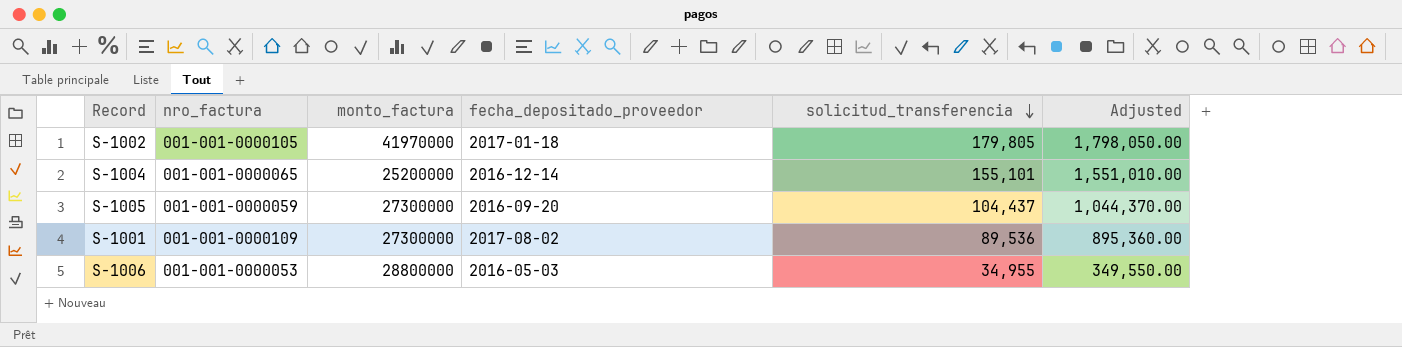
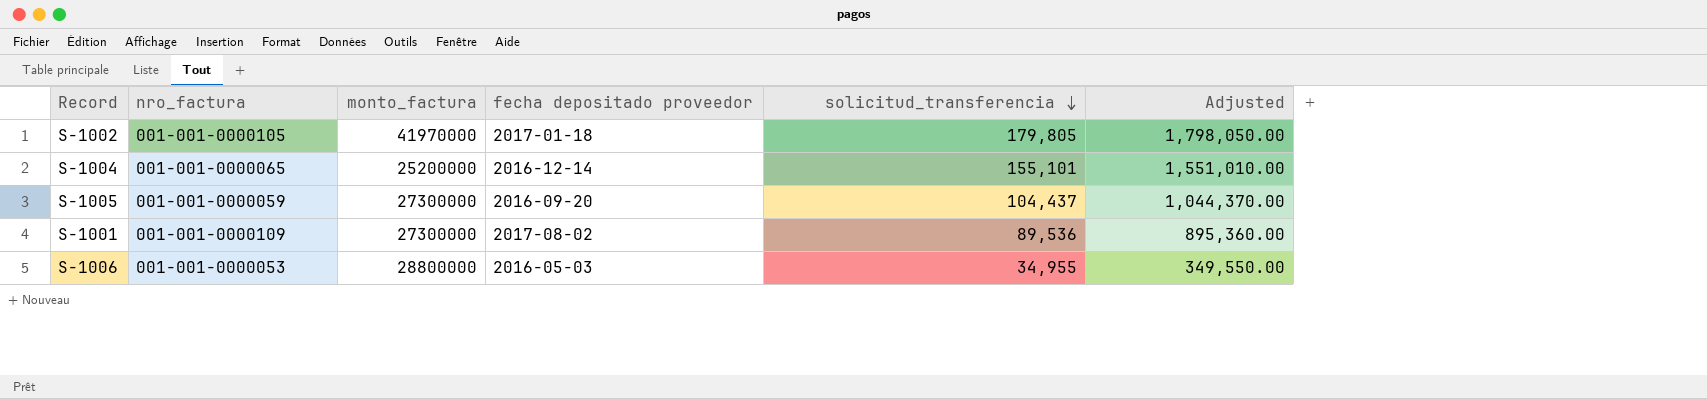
column name: fecha_depositado_proveedor -> fecha depositado proveedor

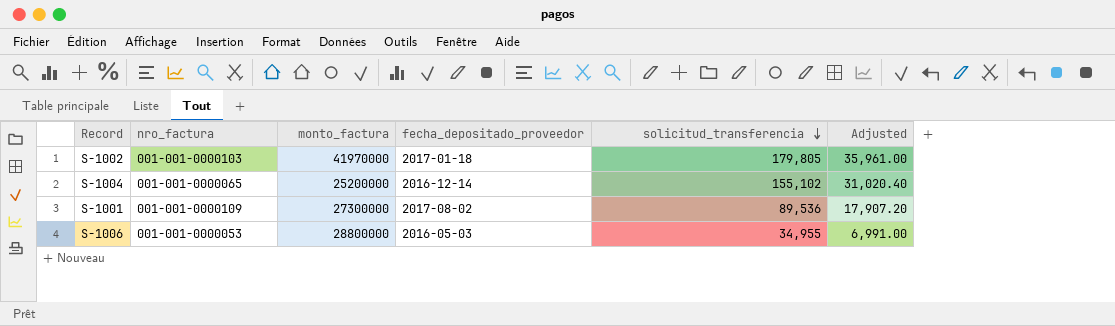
column name: fecha depositado proveedor -> fecha_depositado_proveedor
column Adjusted | formula: [solicitud_transferencia] * 10 -> [solicitud_transferencia] * 0.2
row S-1005: 001-001-0000059 | 27300000 | 2016-09-20 | 104,437 | 1,044,370.00 -> none
S-1002 | nro_factura: 001-001-0000105 -> 001-001-0000103
S-1004 | solicitud_transferencia: 155,101 -> 155,102

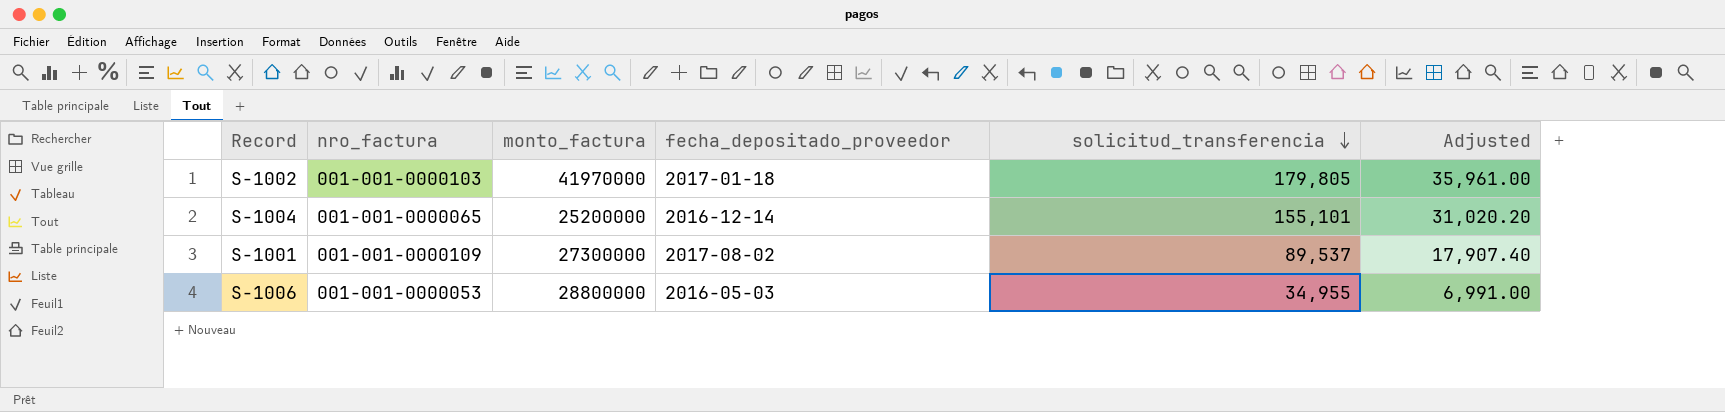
S-1004 | solicitud_transferencia: 155,102 -> 155,101
S-1004 | Adjusted: 31,020.40 -> 31,020.20
S-1001 | solicitud_transferencia: 89,536 -> 89,537
S-1001 | Adjusted: 17,907.20 -> 17,907.40

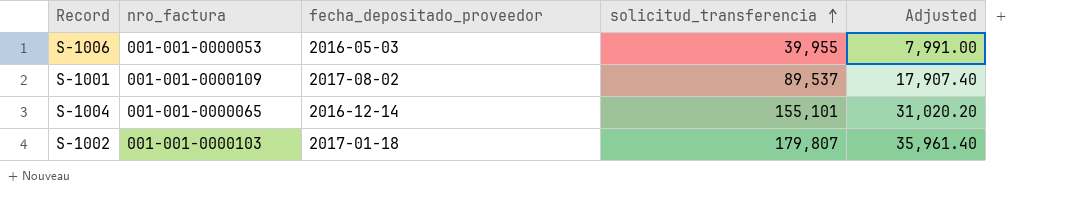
row order: solicitud_transferencia descending -> solicitud_transferencia ascending
column monto_factura | position: 3 -> none
S-1006 | solicitud_transferencia: 34,955 -> 39,955
S-1006 | Adjusted: 6,991.00 -> 7,991.00
S-1002 | solicitud_transferencia: 179,805 -> 179,807
S-1002 | Adjusted: 35,961.00 -> 35,961.40

